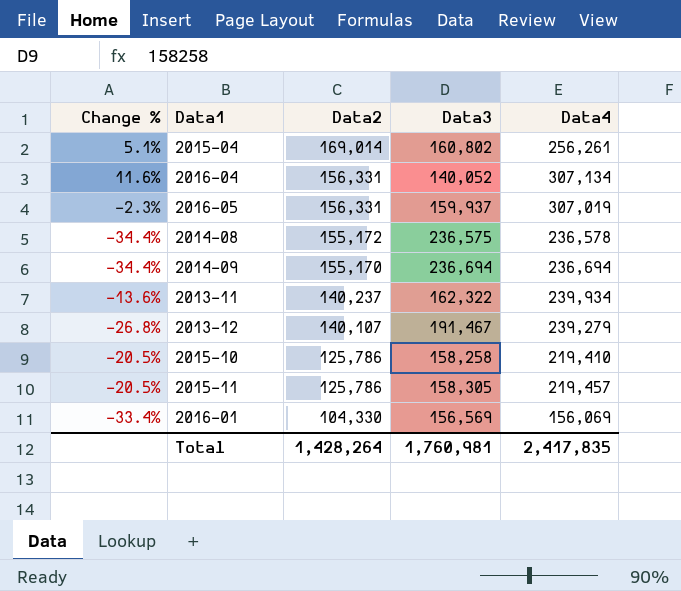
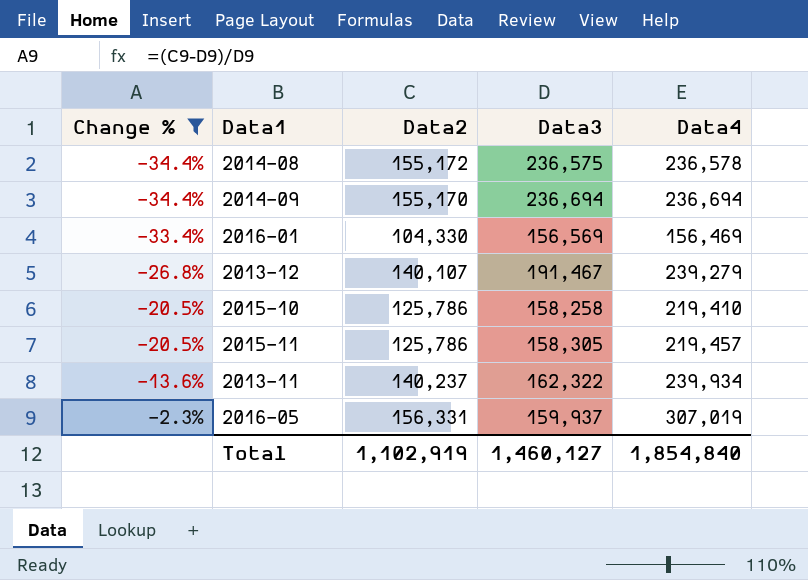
filter: none -> Change % <= -2.3%
row order: Data2 descending -> Change % ascending
2016-01 | Data4: 156,069 -> 156,469
Total | Data2: 1,428,264 -> 1,102,919
Total | Data3: 1,760,981 -> 1,460,127
Total | Data4: 2,417,835 -> 1,854,840

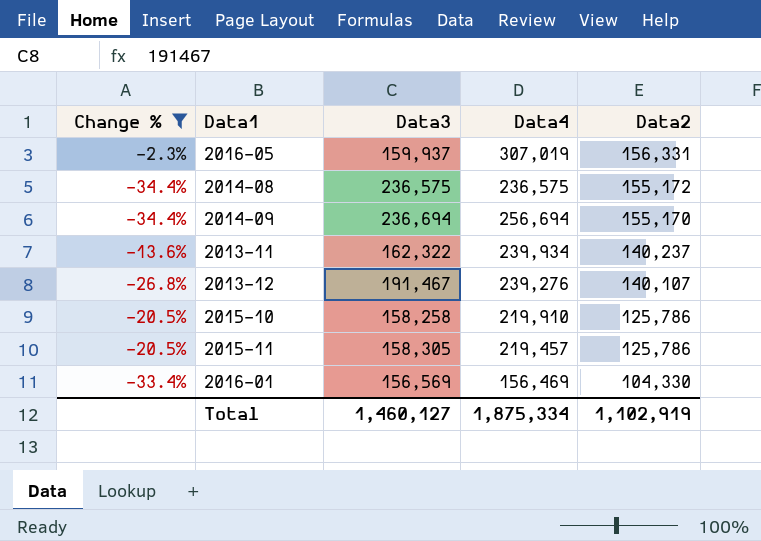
row order: Change % ascending -> Data2 descending
column Data2 | position: 3 -> 5
2014-08 | Data4: 236,578 -> 236,575
2014-09 | Data4: 236,694 -> 256,694
2013-12 | Data4: 239,279 -> 239,276
2015-10 | Data4: 219,410 -> 219,910
Total | Data4: 1,854,840 -> 1,875,334

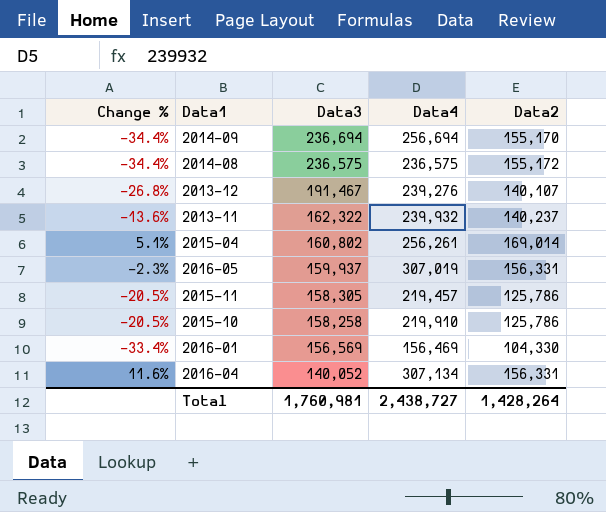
filter: Change % <= -2.3% -> none
row order: Data2 descending -> Data3 descending
2013-11 | Data4: 239,934 -> 239,932
Total | Data3: 1,460,127 -> 1,760,981
Total | Data4: 1,875,334 -> 2,438,727
Total | Data2: 1,102,919 -> 1,428,264

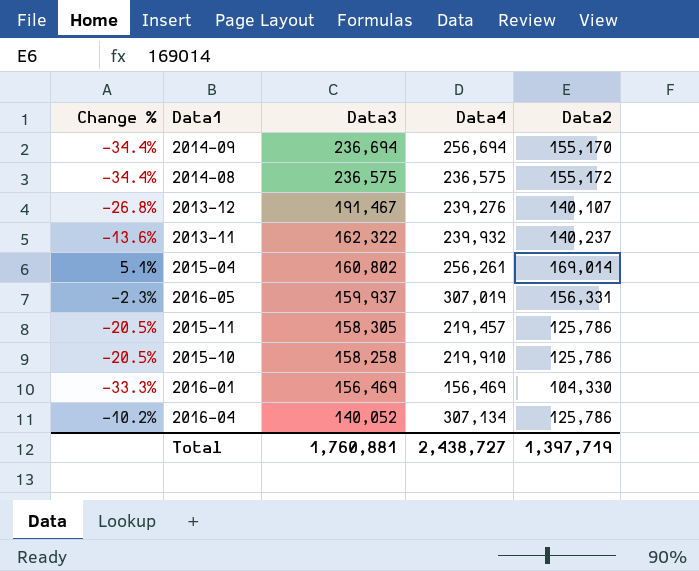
2016-01 | Change %: -33.4% -> -33.3%
2016-01 | Data3: 156,569 -> 156,469
2016-04 | Change %: 11.6% -> -10.2%
2016-04 | Data2: 156,331 -> 125,786
Total | Data3: 1,760,981 -> 1,760,881
Total | Data2: 1,428,264 -> 1,397,719

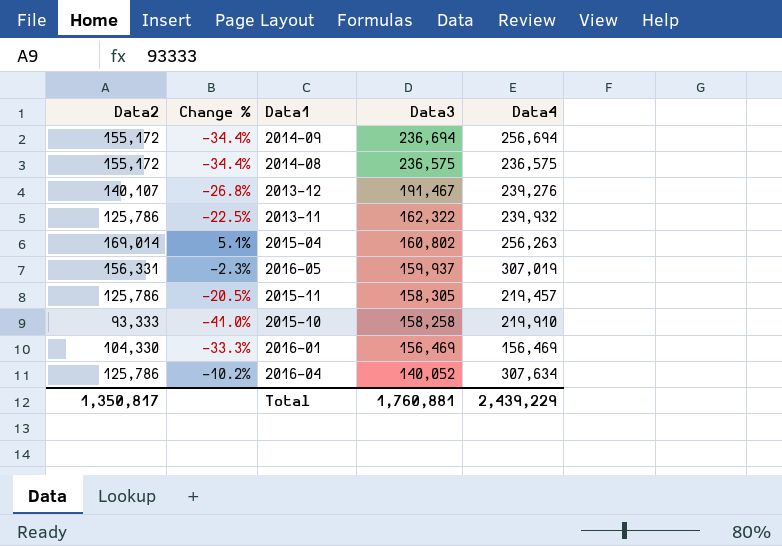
column Data2 | position: 5 -> 1
2014-09 | Data2: 155,170 -> 155,172
2013-11 | Data2: 140,237 -> 125,786
2013-11 | Change %: -13.6% -> -22.5%
2015-04 | Data4: 256,261 -> 256,263
2015-10 | Data2: 125,786 -> 93,333
2015-10 | Change %: -20.5% -> -41.0%
2016-04 | Data4: 307,134 -> 307,634
Total | Data2: 1,397,719 -> 1,350,817
Total | Data4: 2,438,727 -> 2,439,229

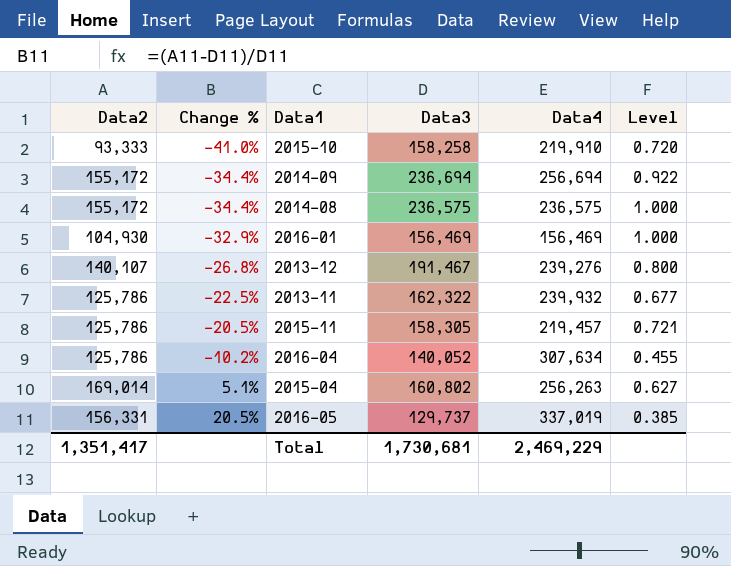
row order: Data3 descending -> Change % ascending
column Level | formula: none -> [Data3] / [Data4]
2016-01 | Data2: 104,330 -> 104,930
2016-01 | Change %: -33.3% -> -32.9%
2016-05 | Change %: -2.3% -> 20.5%
2016-05 | Data3: 159,937 -> 129,737
2016-05 | Data4: 307,019 -> 337,019
Total | Data2: 1,350,817 -> 1,351,417
Total | Data3: 1,760,881 -> 1,730,681
Total | Data4: 2,439,229 -> 2,469,229

